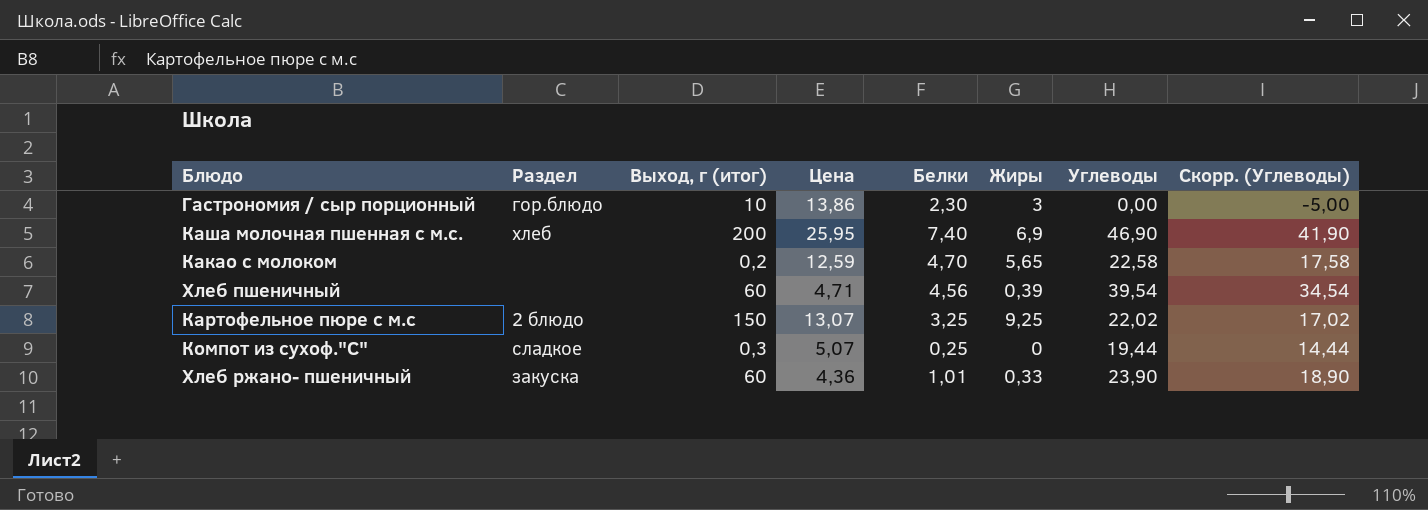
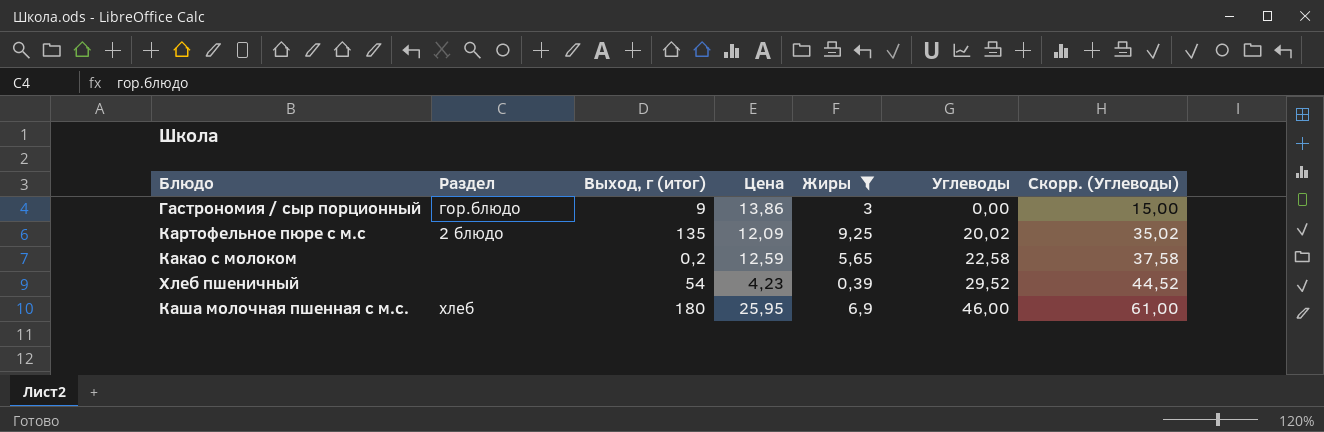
filter: none -> Жиры >= 0,39
row order: none -> Углеводы ascending
column Белки | position: 5 -> none
column Скорр. (Углеводы) | formula: [Углеводы] - 5 -> [Углеводы] + 15
Гастрономия / сыр порционный | Выход, г (итог): 10 -> 9
Картофельное пюре с м.с | Выход, г (итог): 150 -> 135
Картофельное пюре с м.с | Цена: 13,07 -> 12,09
Картофельное пюре с м.с | Углеводы: 22,02 -> 20,02
Хлеб пшеничный | Выход, г (итог): 60 -> 54
Хлеб пшеничный | Цена: 4,71 -> 4,23
Хлеб пшеничный | Углеводы: 39,54 -> 29,52
Каша молочная пшенная с м.с. | Выход, г (итог): 200 -> 180
Каша молочная пшенная с м.с. | Углеводы: 46,90 -> 46,00

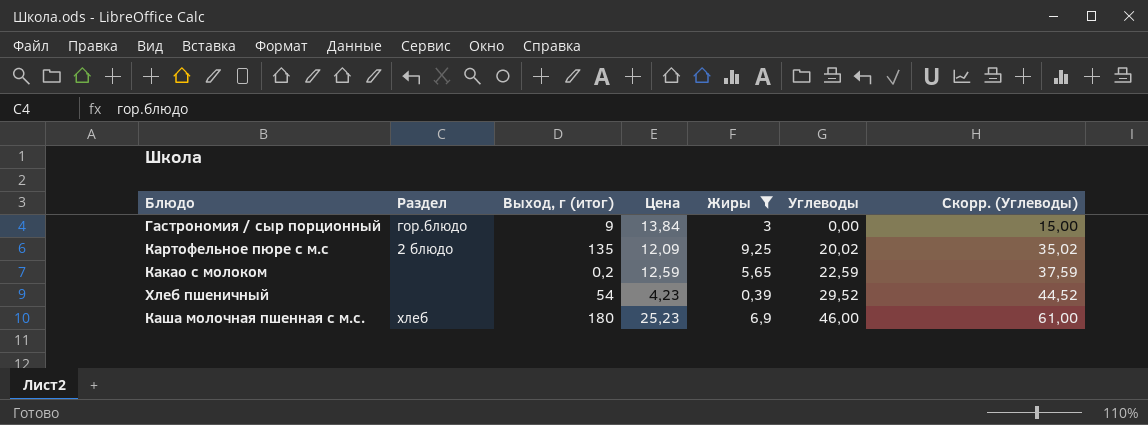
Гастрономия / сыр порционный | Цена: 13,86 -> 13,84
Какао с молоком | Углеводы: 22,58 -> 22,59
Какао с молоком | Скорр. (Углеводы): 37,58 -> 37,59
Каша молочная пшенная с м.с. | Цена: 25,95 -> 25,23

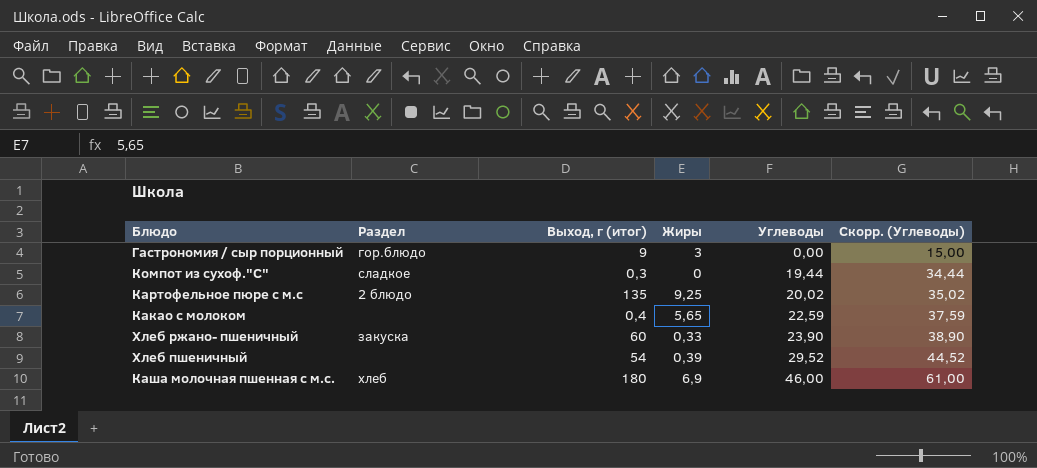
filter: Жиры >= 0,39 -> none
column Цена | position: 4 -> none
Какао с молоком | Выход, г (итог): 0,2 -> 0,4

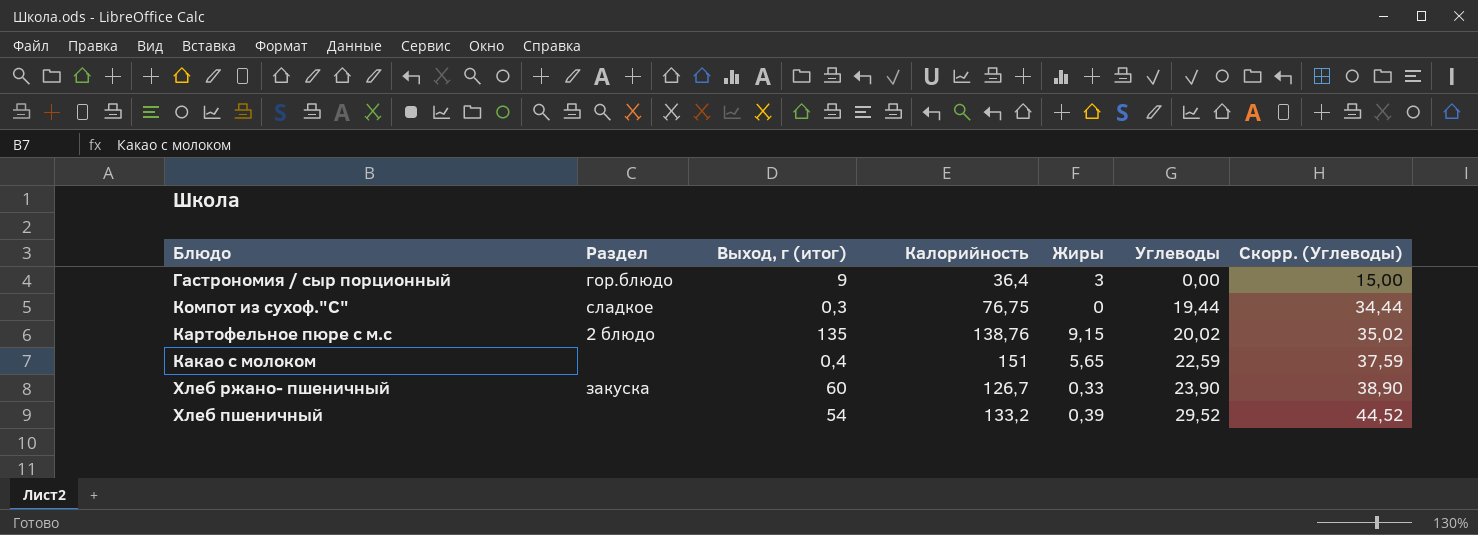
column Калорийность | position: none -> 4
row Каша молочная пшенная с м.с.: хлеб | 180 | 6,9 | 46,00 | 61,00 -> none
Картофельное пюре с м.с | Жиры: 9,25 -> 9,15

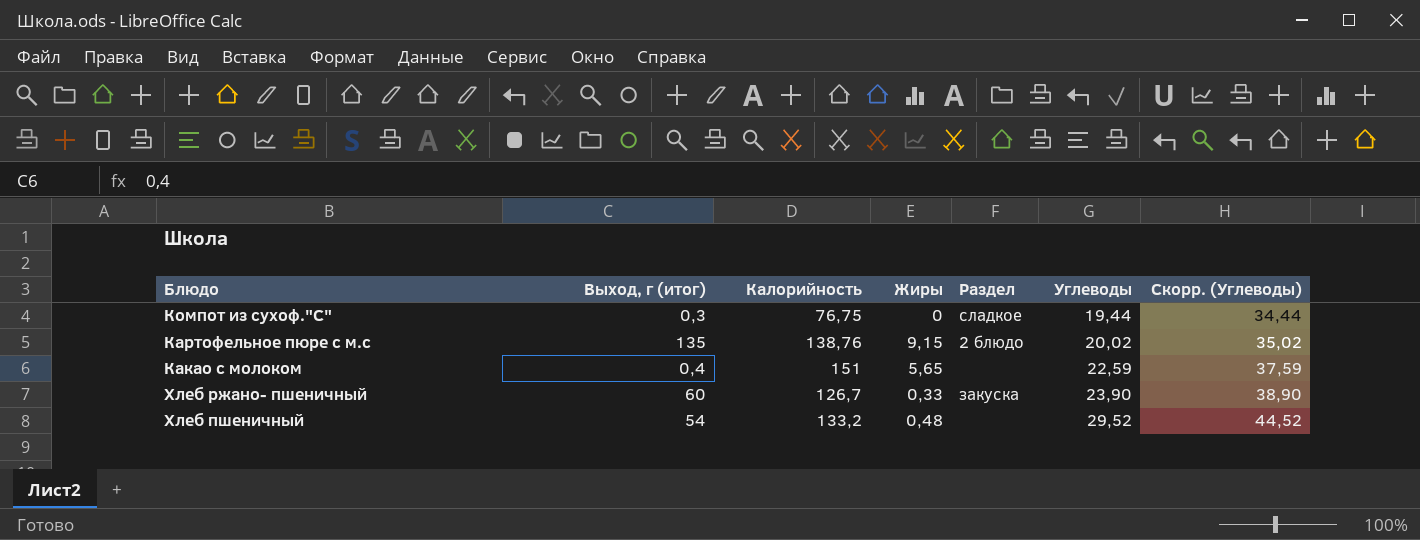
column Раздел | position: 2 -> 5
row Гастрономия / сыр порционный: гор.блюдо | 9 | 36,4 | 3 | 0,00 | 15,00 -> none
Хлеб пшеничный | Жиры: 0,39 -> 0,48

